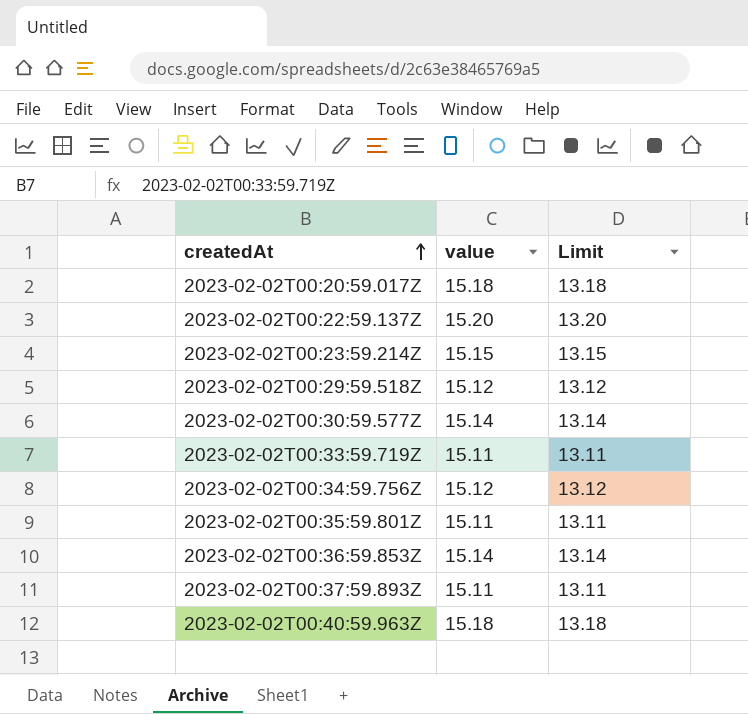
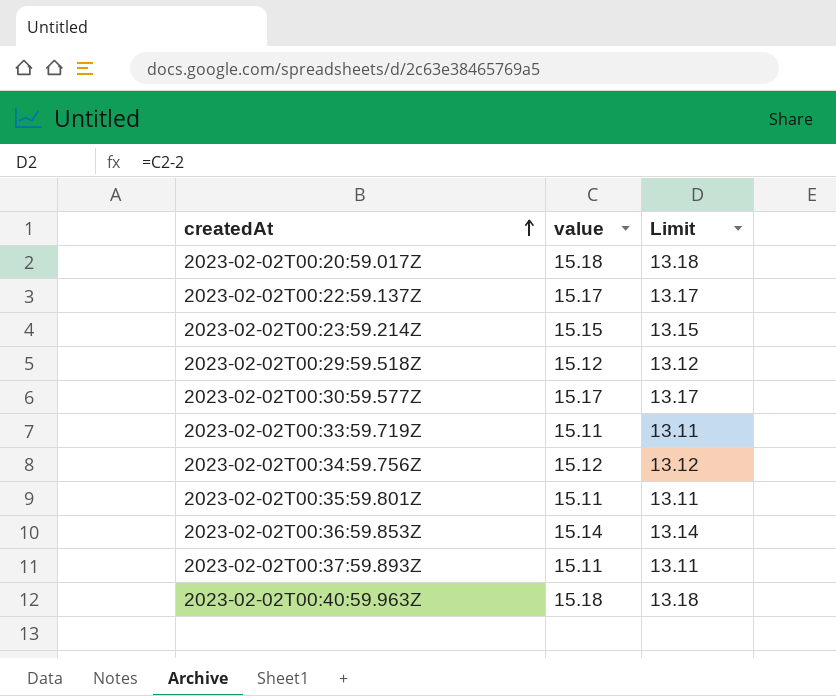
2023-02-02T00:22:59.137Z | value: 15.20 -> 15.17
2023-02-02T00:22:59.137Z | Limit: 13.20 -> 13.17
2023-02-02T00:30:59.577Z | value: 15.14 -> 15.17
2023-02-02T00:30:59.577Z | Limit: 13.14 -> 13.17

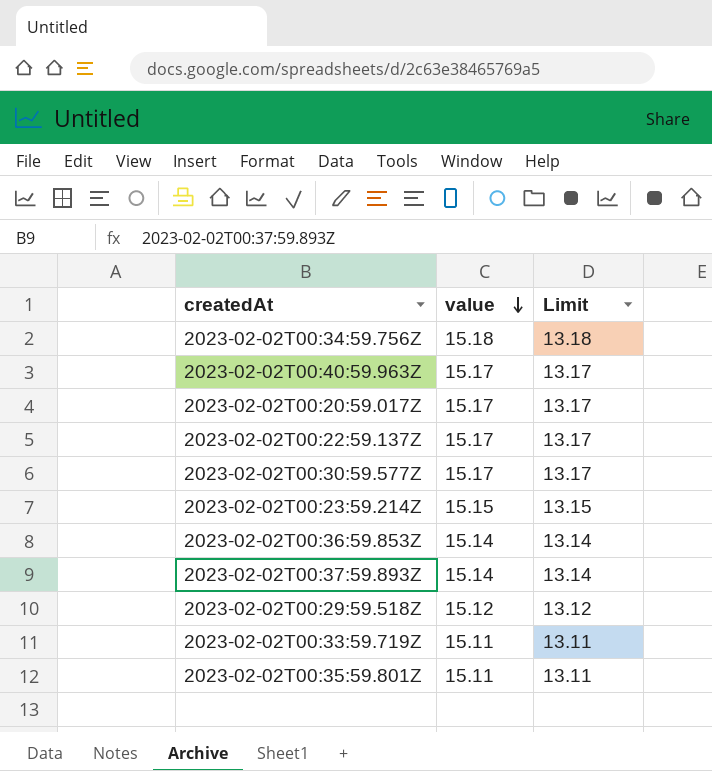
row order: createdAt ascending -> value descending
2023-02-02T00:34:59.756Z | value: 15.12 -> 15.18
2023-02-02T00:34:59.756Z | Limit: 13.12 -> 13.18
2023-02-02T00:40:59.963Z | value: 15.18 -> 15.17
2023-02-02T00:40:59.963Z | Limit: 13.18 -> 13.17
2023-02-02T00:20:59.017Z | value: 15.18 -> 15.17
2023-02-02T00:20:59.017Z | Limit: 13.18 -> 13.17
2023-02-02T00:37:59.893Z | value: 15.11 -> 15.14
2023-02-02T00:37:59.893Z | Limit: 13.11 -> 13.14

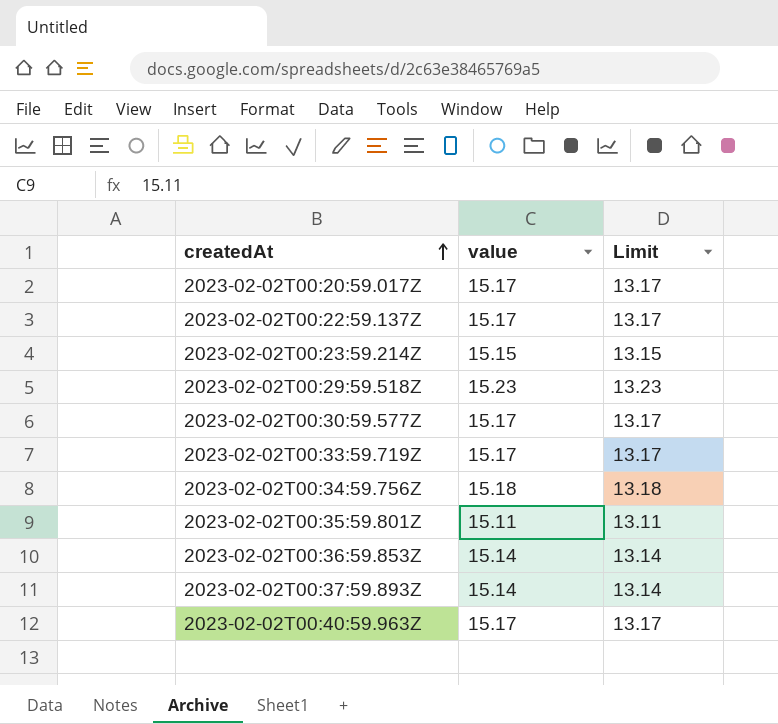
row order: value descending -> createdAt ascending
2023-02-02T00:29:59.518Z | value: 15.12 -> 15.23
2023-02-02T00:29:59.518Z | Limit: 13.12 -> 13.23
2023-02-02T00:33:59.719Z | value: 15.11 -> 15.17
2023-02-02T00:33:59.719Z | Limit: 13.11 -> 13.17

